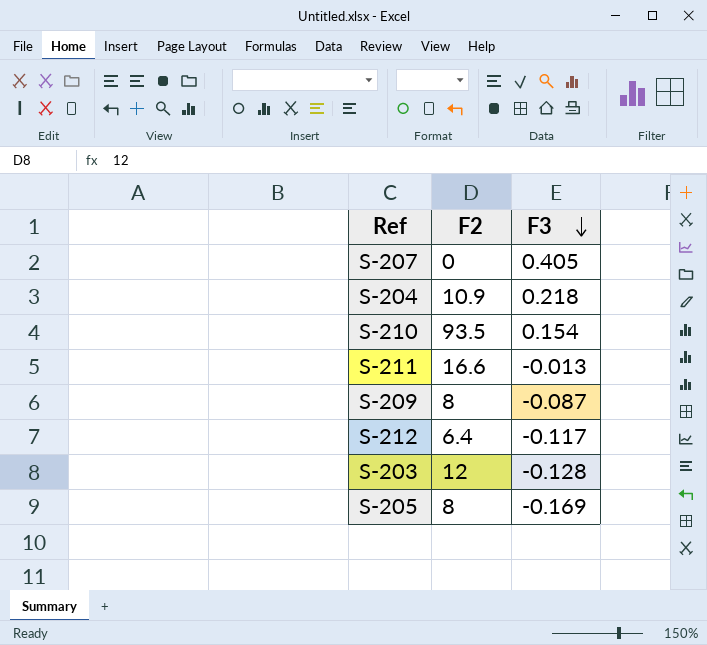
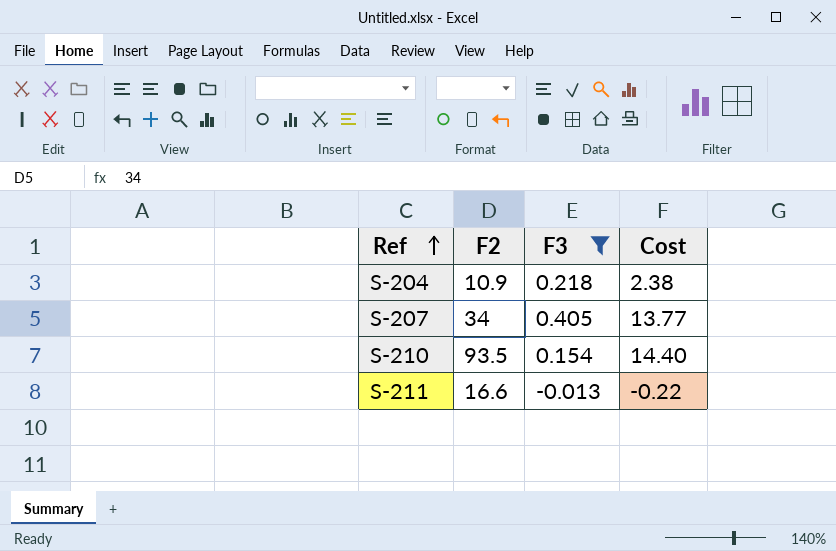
filter: none -> F3 >= -0.013
row order: F3 descending -> Ref ascending
column Cost | formula: none -> [F2] * [F3]
S-207 | F2: 0 -> 34

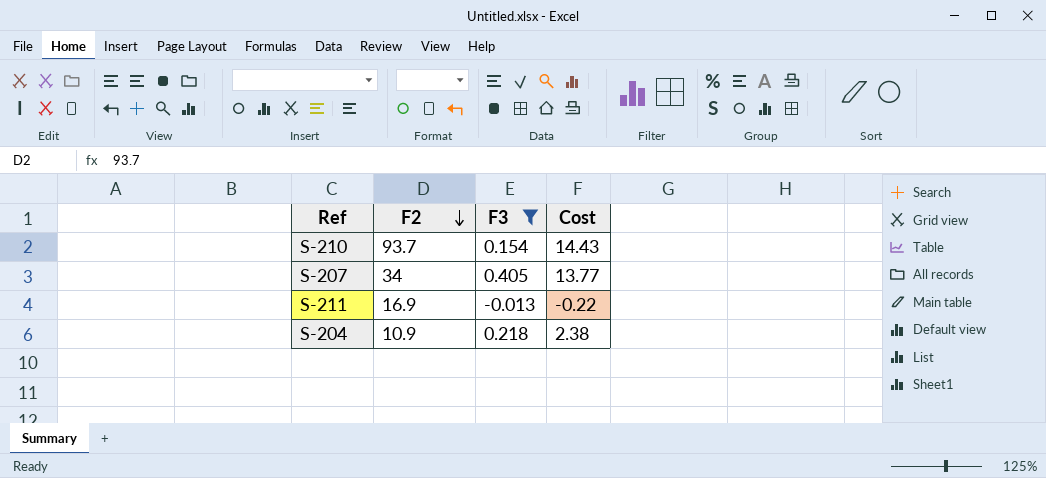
row order: Ref ascending -> F2 descending
S-210 | F2: 93.5 -> 93.7
S-210 | Cost: 14.40 -> 14.43
S-211 | F2: 16.6 -> 16.9

